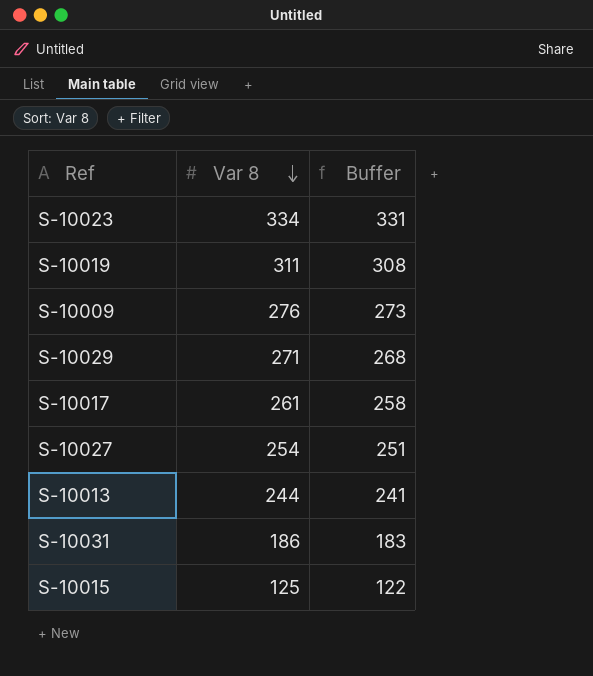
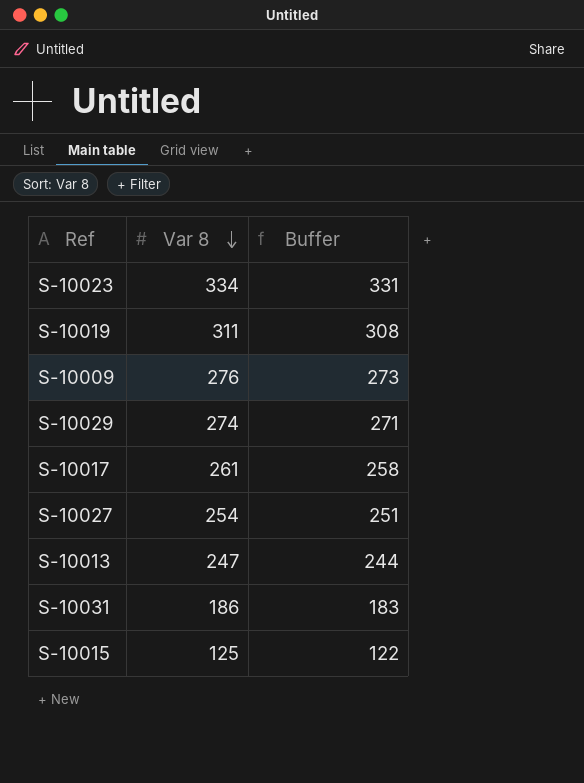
S-10029 | Var 8: 271 -> 274
S-10029 | Buffer: 268 -> 271
S-10013 | Var 8: 244 -> 247
S-10013 | Buffer: 241 -> 244

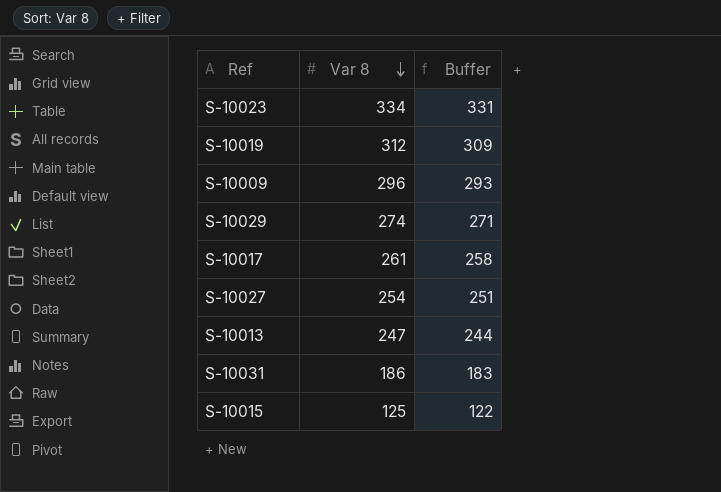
S-10019 | Var 8: 311 -> 312
S-10019 | Buffer: 308 -> 309
S-10009 | Var 8: 276 -> 296
S-10009 | Buffer: 273 -> 293

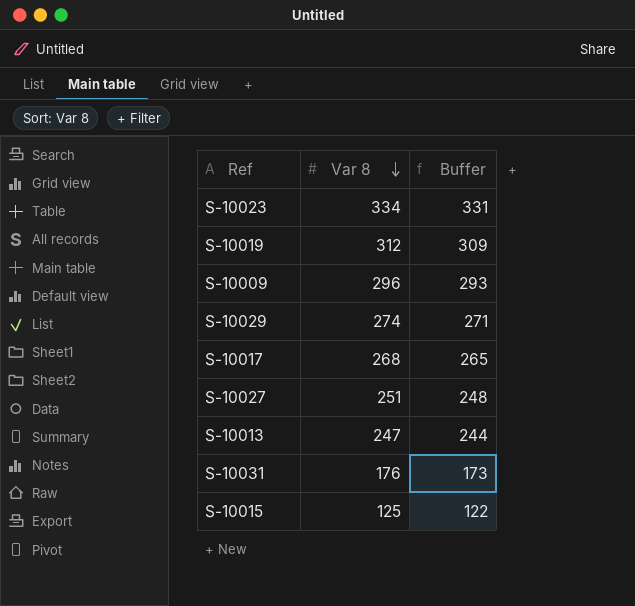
S-10017 | Var 8: 261 -> 268
S-10017 | Buffer: 258 -> 265
S-10027 | Var 8: 254 -> 251
S-10027 | Buffer: 251 -> 248
S-10031 | Var 8: 186 -> 176
S-10031 | Buffer: 183 -> 173

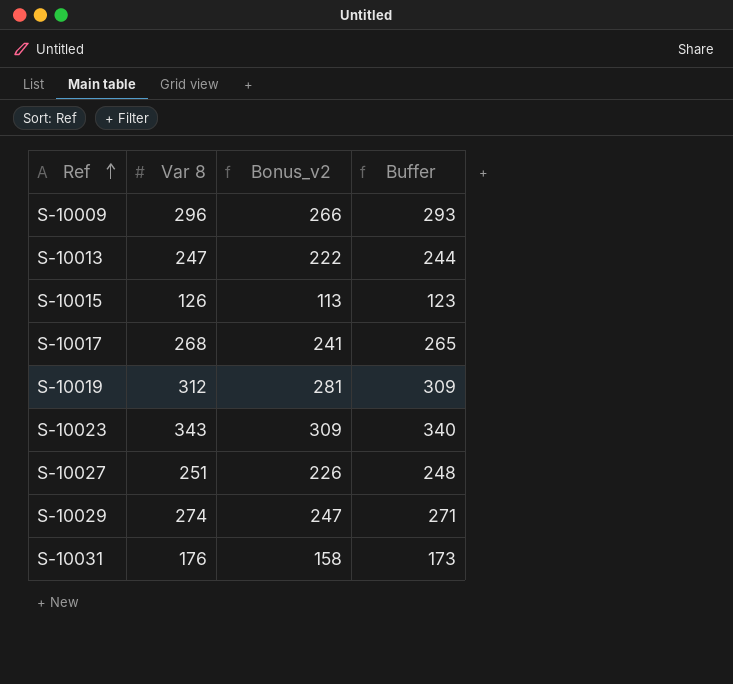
row order: Var 8 descending -> Ref ascending
column Bonus_v2 | formula: none -> [Var 8] * 0.9
S-10015 | Var 8: 125 -> 126
S-10015 | Buffer: 122 -> 123
S-10023 | Var 8: 334 -> 343
S-10023 | Buffer: 331 -> 340

